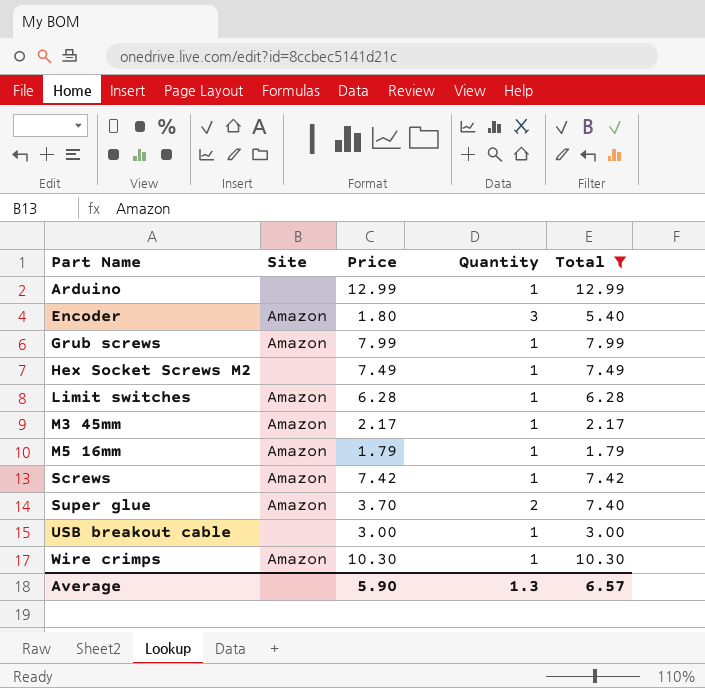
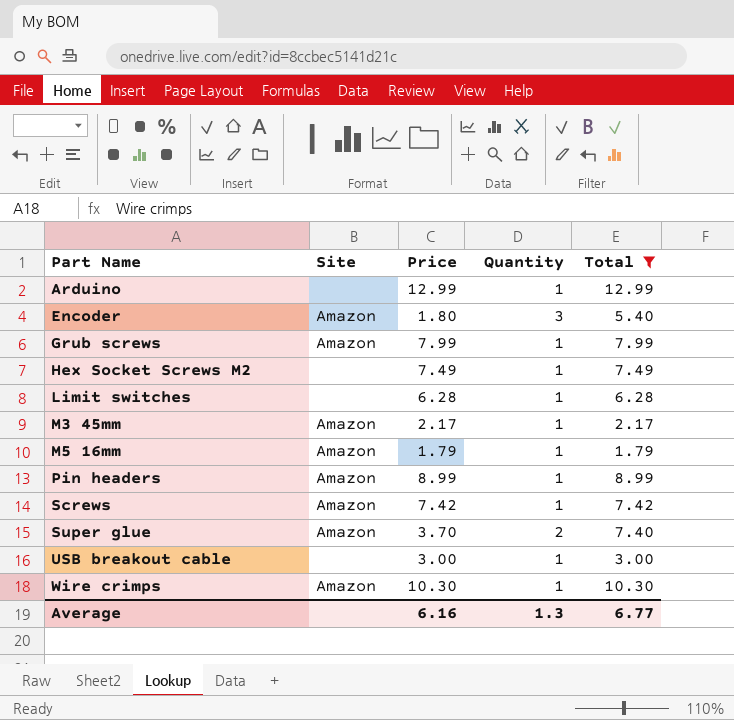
Limit switches | Site: Amazon -> none
row Pin headers: none -> Amazon | 8.99 | 1 | 8.99
Average | Price: 5.90 -> 6.16
Average | Total: 6.57 -> 6.77

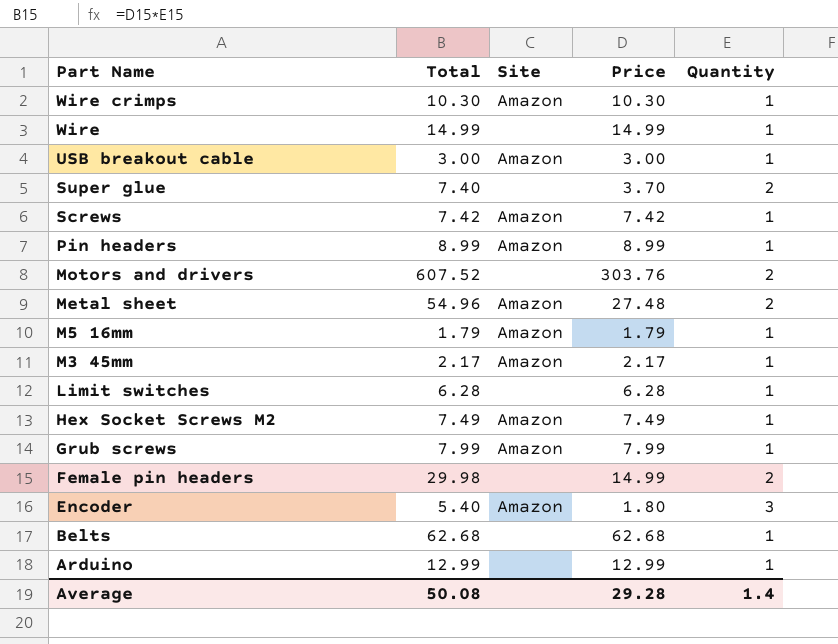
filter: Total <= 12.99 -> none
row order: Part Name ascending -> Part Name descending
column Total | position: 5 -> 2
USB breakout cable | Site: none -> Amazon
Super glue | Site: Amazon -> none
Hex Socket Screws M2 | Site: none -> Amazon
Average | Total: 6.77 -> 50.08
Average | Price: 6.16 -> 29.28
Average | Quantity: 1.3 -> 1.4

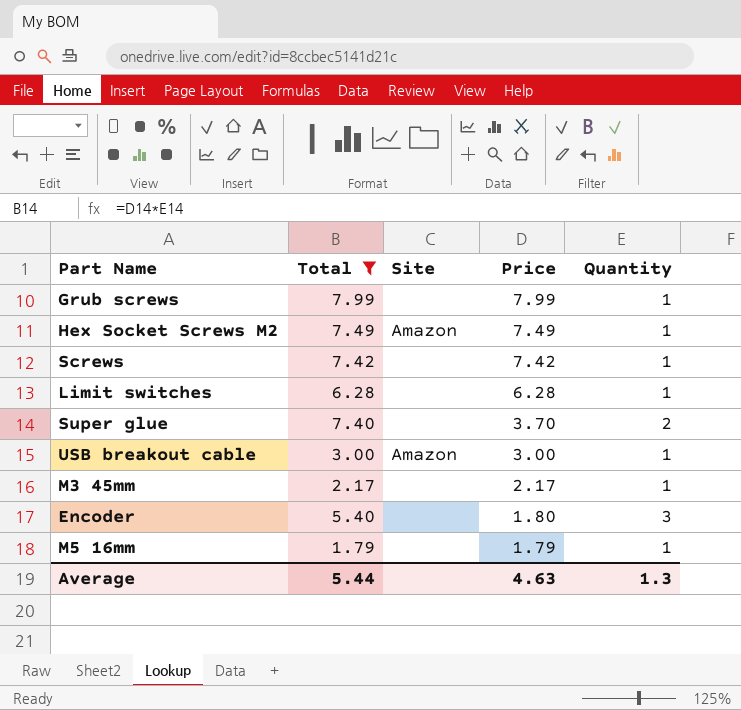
filter: none -> Total <= 7.99
row order: Part Name descending -> Price descending
Grub screws | Site: Amazon -> none
Screws | Site: Amazon -> none
M3 45mm | Site: Amazon -> none
Encoder | Site: Amazon -> none
M5 16mm | Site: Amazon -> none
Average | Total: 50.08 -> 5.44
Average | Price: 29.28 -> 4.63
Average | Quantity: 1.4 -> 1.3

